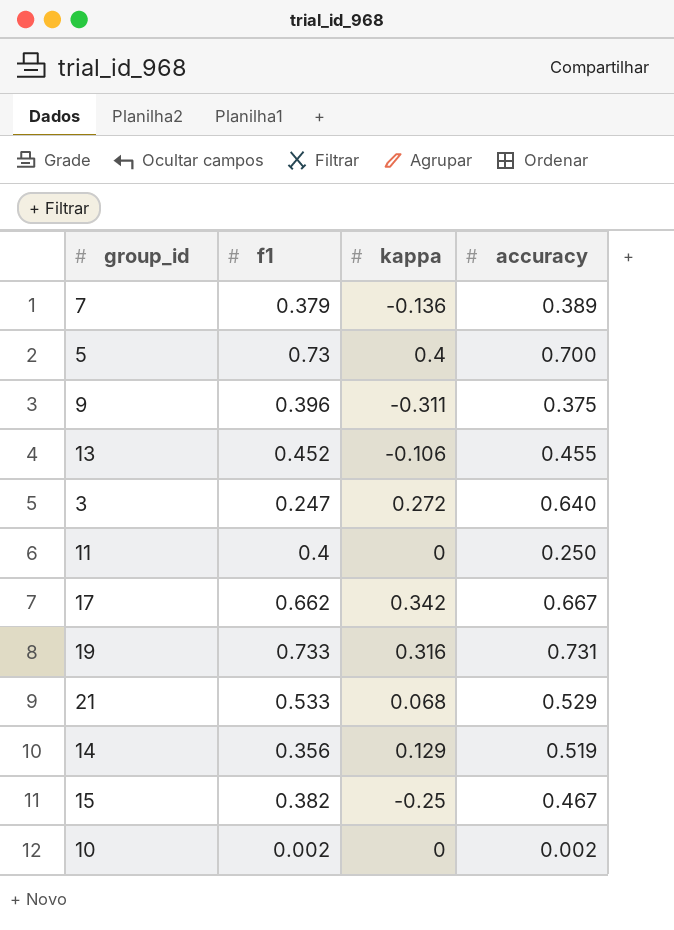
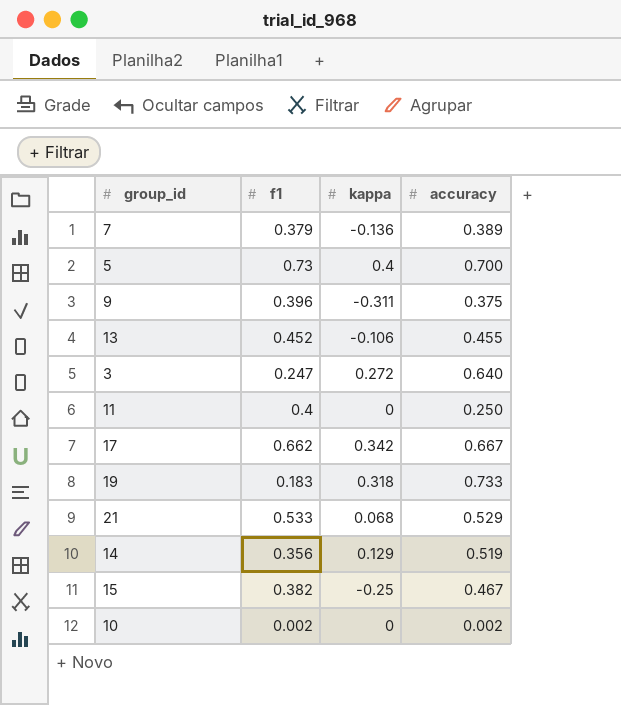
19 | f1: 0.733 -> 0.183
19 | kappa: 0.316 -> 0.318
19 | accuracy: 0.731 -> 0.733

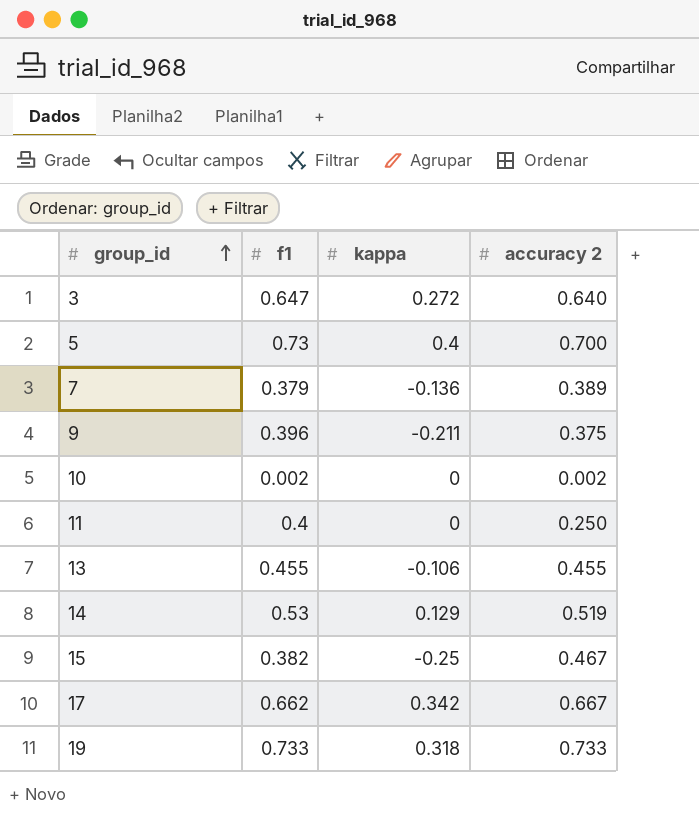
row order: none -> group_id ascending
column name: accuracy -> accuracy 2
row 21: 0.533 | 0.068 | 0.529 -> none
3 | f1: 0.247 -> 0.647
9 | kappa: -0.311 -> -0.211
13 | f1: 0.452 -> 0.455
14 | f1: 0.356 -> 0.53
19 | f1: 0.183 -> 0.733

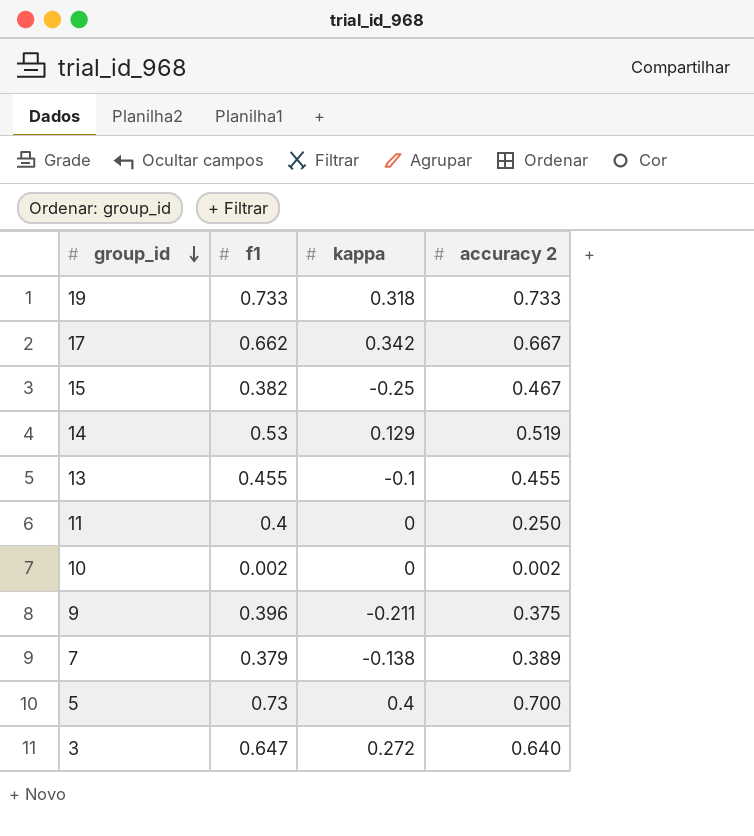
row order: group_id ascending -> group_id descending
13 | kappa: -0.106 -> -0.1
7 | kappa: -0.136 -> -0.138

